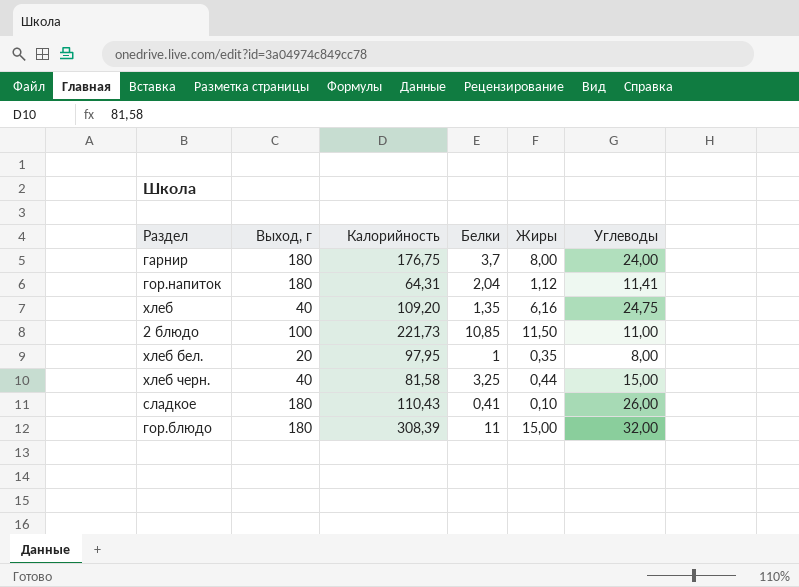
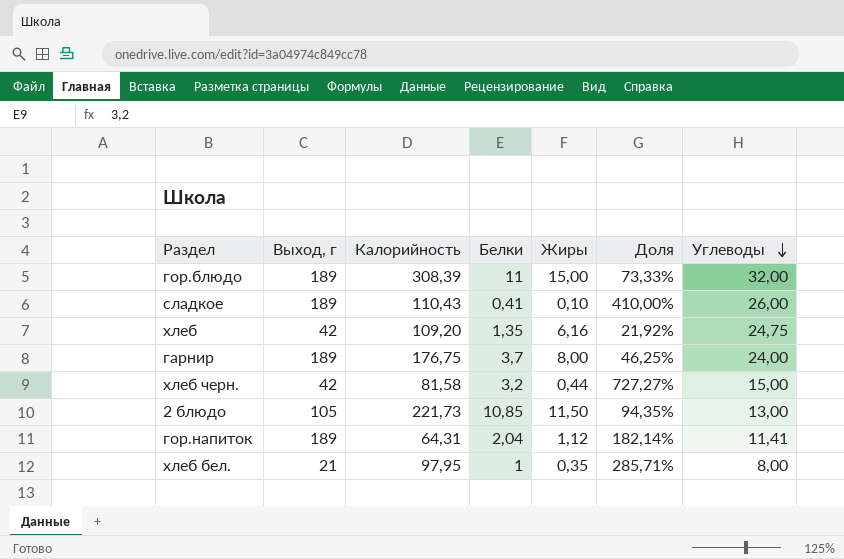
row order: none -> Углеводы descending
column Доля | formula: none -> [Белки] / [Жиры]
гор.блюдо | Выход, г: 180 -> 189
сладкое | Выход, г: 180 -> 189
хлеб | Выход, г: 40 -> 42
гарнир | Выход, г: 180 -> 189
хлеб черн. | Выход, г: 40 -> 42
хлеб черн. | Белки: 3,25 -> 3,2
2 блюдо | Выход, г: 100 -> 105
2 блюдо | Углеводы: 11,00 -> 13,00
гор.напиток | Выход, г: 180 -> 189
хлеб бел. | Выход, г: 20 -> 21

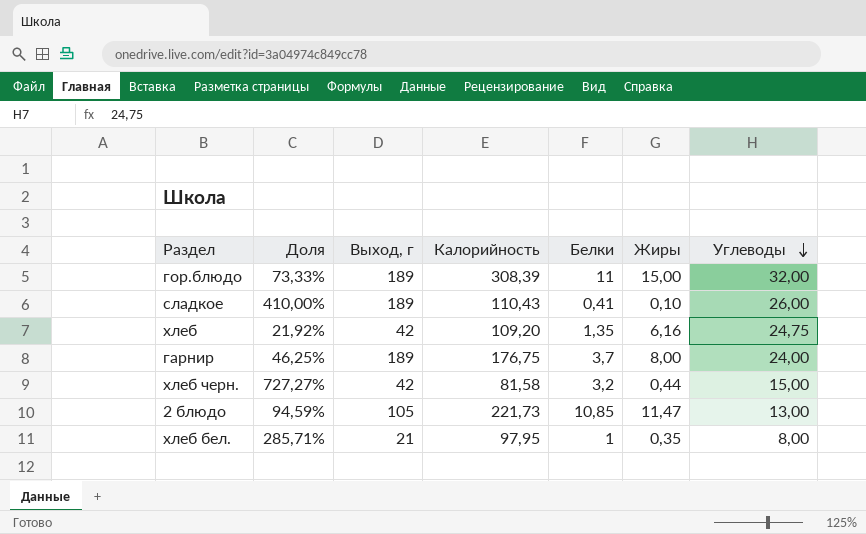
column Доля | position: 6 -> 2
row гор.напиток: 189 | 64,31 | 2,04 | 1,12 | 182,14% | 11,41 -> none
2 блюдо | Доля: 94,35% -> 94,59%
2 блюдо | Жиры: 11,50 -> 11,47

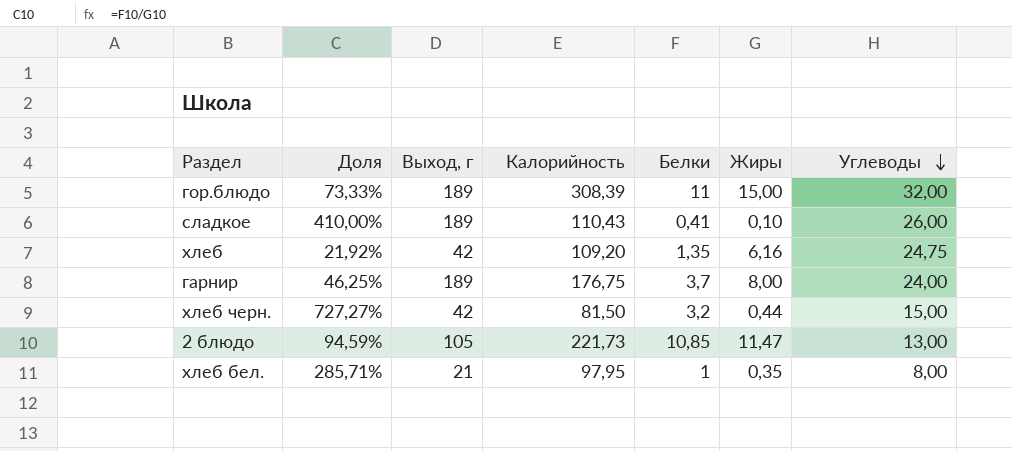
хлеб черн. | Калорийность: 81,58 -> 81,50

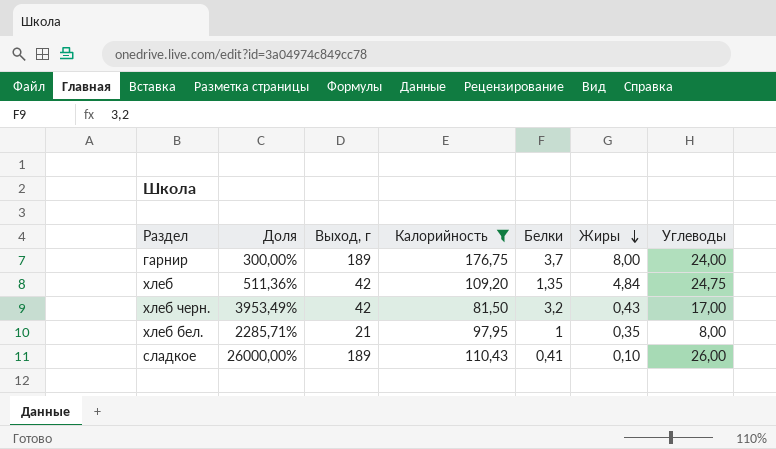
filter: none -> Калорийность <= 176,75
row order: Углеводы descending -> Жиры descending
column Доля | formula: [Белки] / [Жиры] -> [Углеводы] / [Жиры]
хлеб | Жиры: 6,16 -> 4,84
хлеб черн. | Жиры: 0,44 -> 0,43
хлеб черн. | Углеводы: 15,00 -> 17,00

